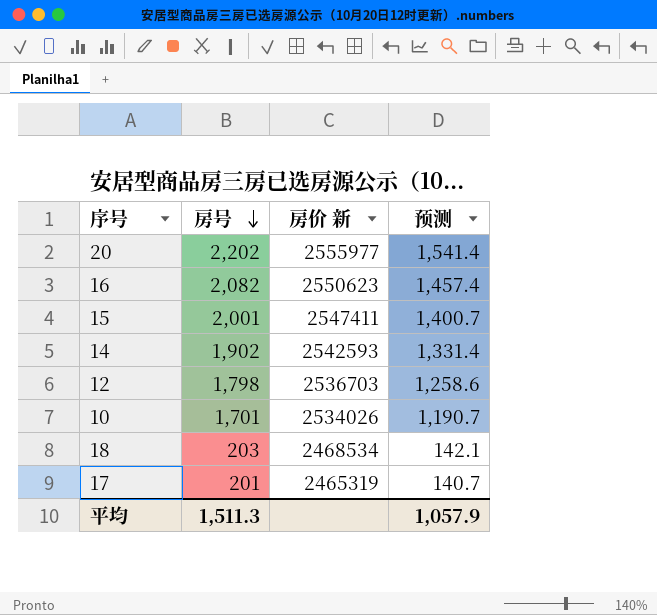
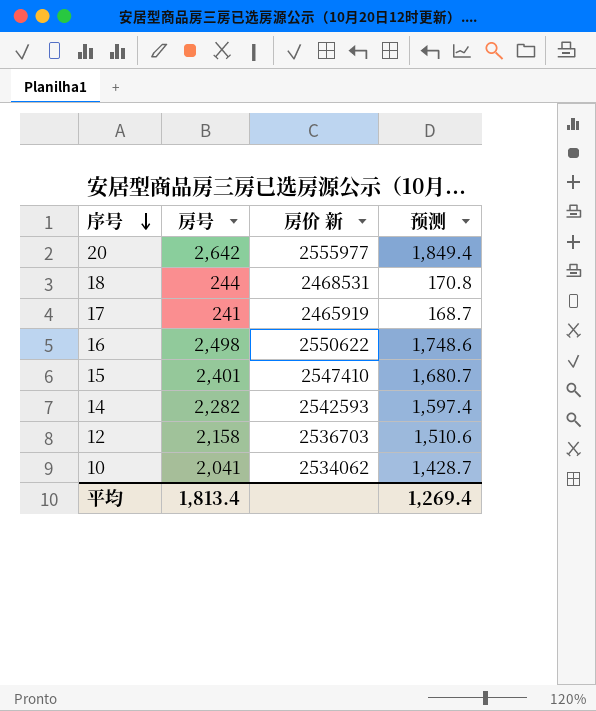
row order: 房号 descending -> 序号 descending
20 | 房号: 2,202 -> 2,642
20 | 预测: 1,541.4 -> 1,849.4
18 | 房号: 203 -> 244
18 | 房价 新: 2468534 -> 2468531
18 | 预测: 142.1 -> 170.8
17 | 房号: 201 -> 241
17 | 房价 新: 2465319 -> 2465919
17 | 预测: 140.7 -> 168.7
16 | 房号: 2,082 -> 2,498
16 | 房价 新: 2550623 -> 2550622
16 | 预测: 1,457.4 -> 1,748.6
15 | 房号: 2,001 -> 2,401
15 | 房价 新: 2547411 -> 2547410
15 | 预测: 1,400.7 -> 1,680.7
14 | 房号: 1,902 -> 2,282
14 | 预测: 1,331.4 -> 1,597.4
12 | 房号: 1,798 -> 2,158
12 | 预测: 1,258.6 -> 1,510.6
10 | 房号: 1,701 -> 2,041
10 | 房价 新: 2534026 -> 2534062
10 | 预测: 1,190.7 -> 1,428.7
平均 | 房号: 1,511.3 -> 1,813.4
平均 | 预测: 1,057.9 -> 1,269.4

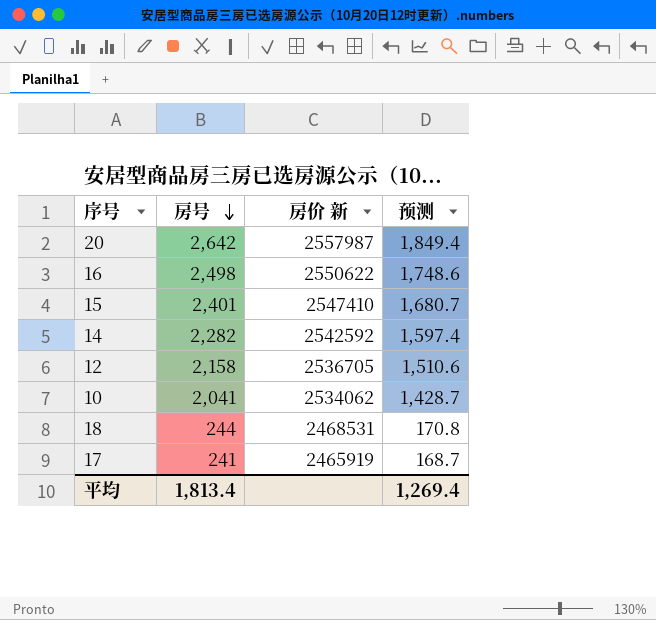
row order: 序号 descending -> 房号 descending
20 | 房价 新: 2555977 -> 2557987
14 | 房价 新: 2542593 -> 2542592
12 | 房价 新: 2536703 -> 2536705

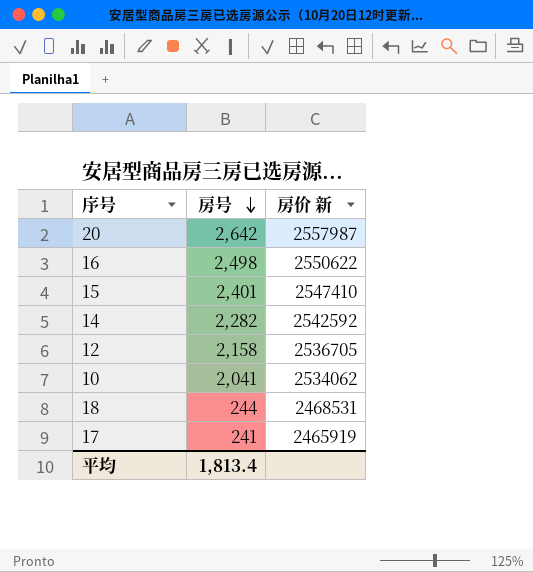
column 预测 | formula: [房号] * 0.7 -> none

